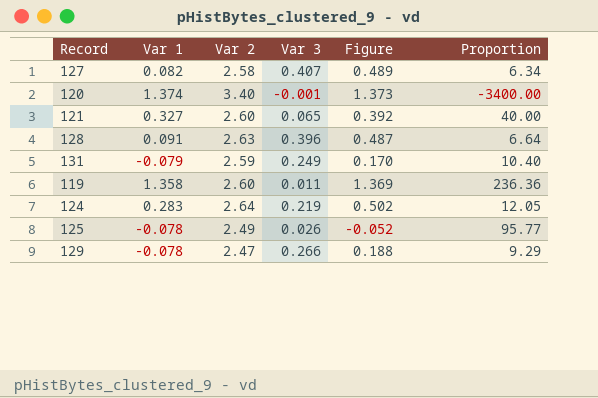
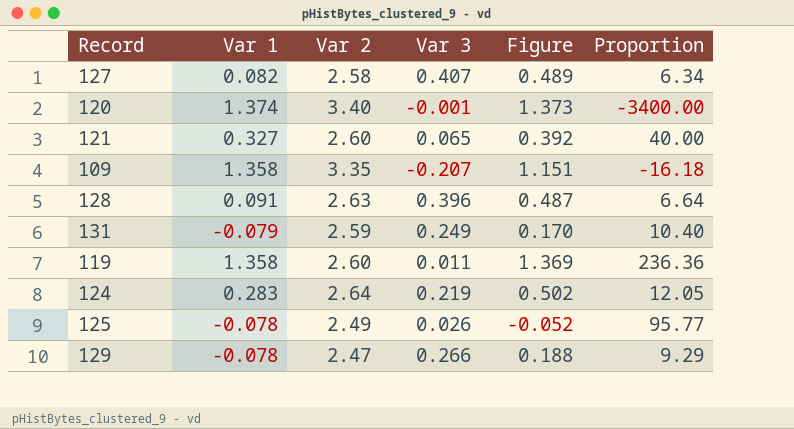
row 109: none -> 1.358 | 3.35 | -0.207 | 1.151 | -16.18

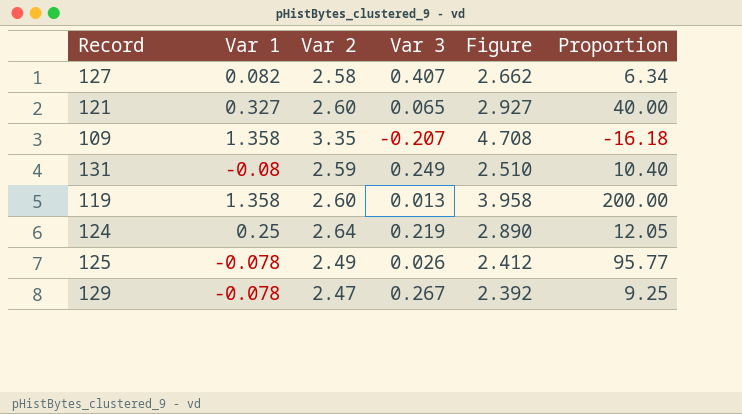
column Figure | formula: [Var 1] + [Var 3] -> [Var 1] + [Var 2]
row 120: 1.374 | 3.40 | -0.001 | 1.373 | -3400.00 -> none
row 128: 0.091 | 2.63 | 0.396 | 0.487 | 6.64 -> none
131 | Var 1: -0.079 -> -0.08
119 | Var 3: 0.011 -> 0.013
119 | Proportion: 236.36 -> 200.00
124 | Var 1: 0.283 -> 0.25
129 | Var 3: 0.266 -> 0.267
129 | Proportion: 9.29 -> 9.25

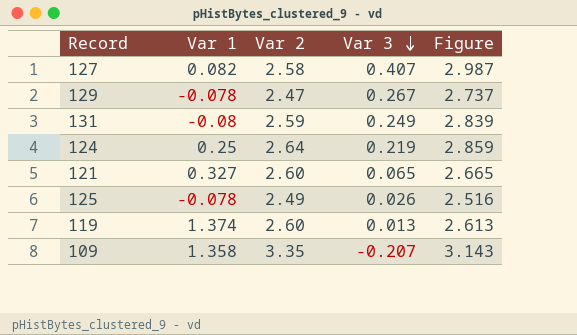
row order: none -> Var 3 descending
column Proportion | formula: [Var 2] / [Var 3] -> none
column Figure | formula: [Var 1] + [Var 2] -> [Var 2] + [Var 3]
119 | Var 1: 1.358 -> 1.374

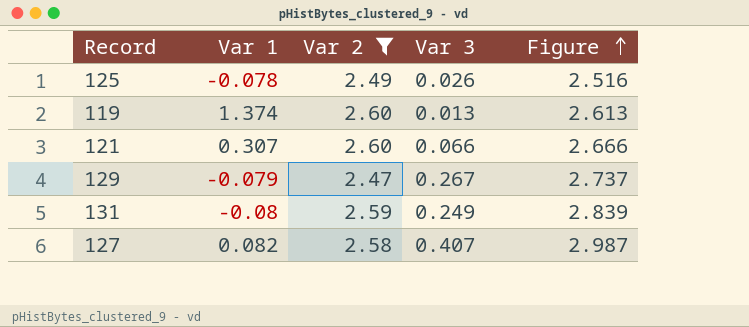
filter: none -> Var 2 <= 2.60
row order: Var 3 descending -> Figure ascending
121 | Var 1: 0.327 -> 0.307
121 | Var 3: 0.065 -> 0.066
121 | Figure: 2.665 -> 2.666
129 | Var 1: -0.078 -> -0.079

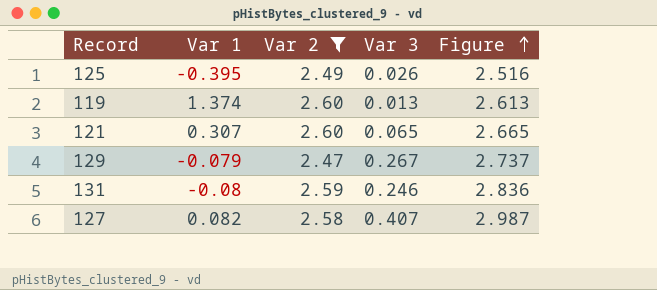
125 | Var 1: -0.078 -> -0.395
121 | Var 3: 0.066 -> 0.065
121 | Figure: 2.666 -> 2.665
131 | Var 3: 0.249 -> 0.246
131 | Figure: 2.839 -> 2.836

